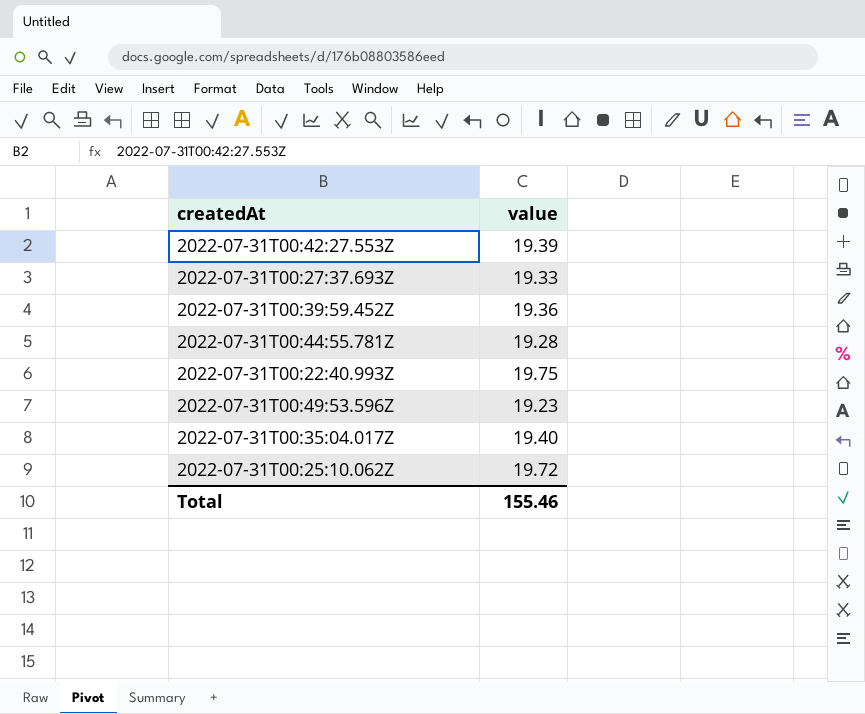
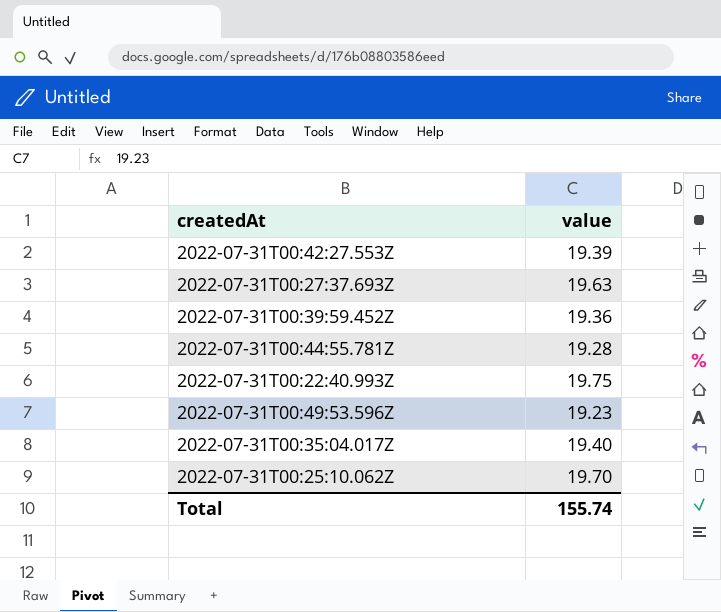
2022-07-31T00:27:37.693Z | value: 19.33 -> 19.63
2022-07-31T00:25:10.062Z | value: 19.72 -> 19.70
Total | value: 155.46 -> 155.74

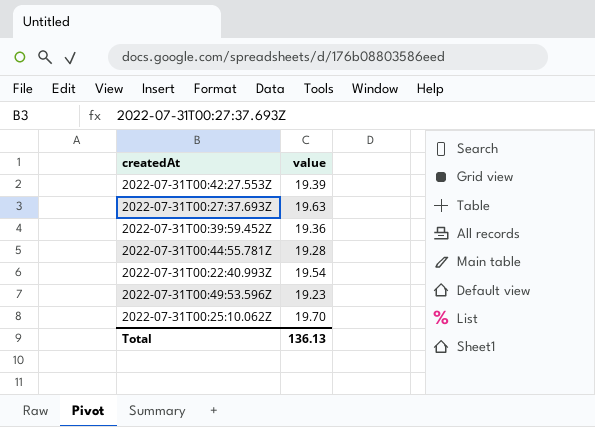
row 2022-07-31T00:35:04.017Z: 19.40 -> none
2022-07-31T00:22:40.993Z | value: 19.75 -> 19.54
Total | value: 155.74 -> 136.13

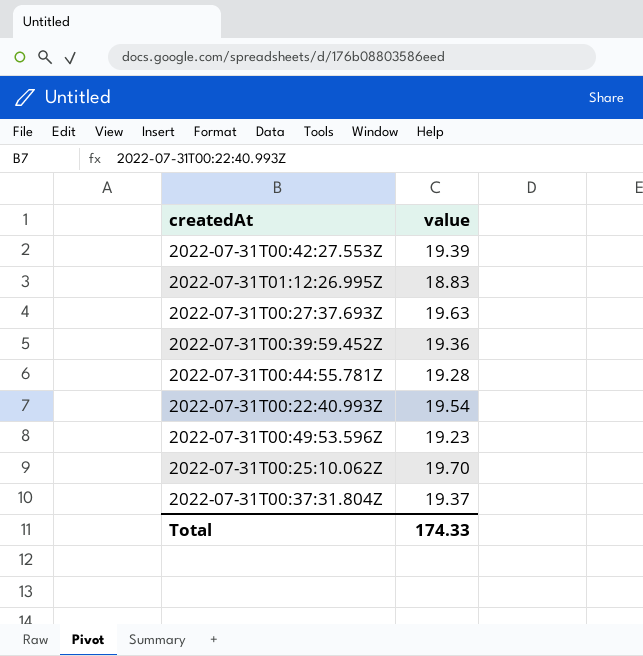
row 2022-07-31T01:12:26.995Z: none -> 18.83
row 2022-07-31T00:37:31.804Z: none -> 19.37
Total | value: 136.13 -> 174.33

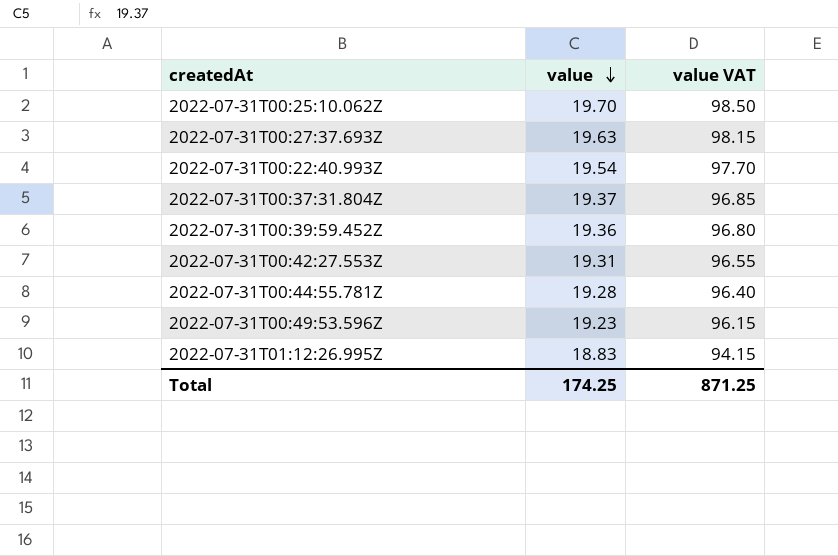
row order: none -> value descending
column value VAT | formula: none -> [value] * 5
2022-07-31T00:42:27.553Z | value: 19.39 -> 19.31
Total | value: 174.33 -> 174.25

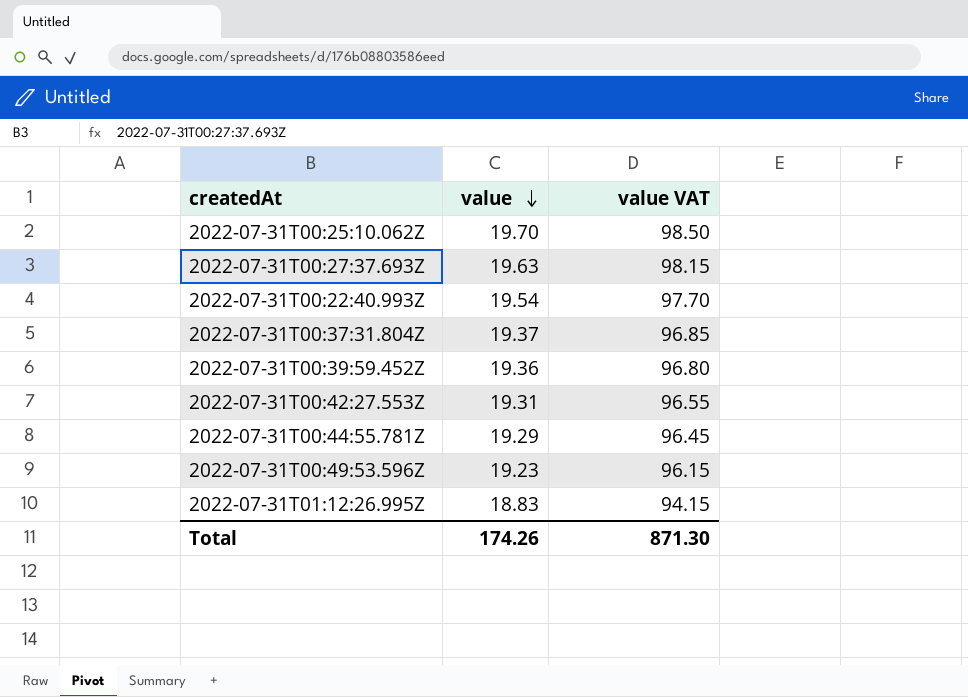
2022-07-31T00:44:55.781Z | value: 19.28 -> 19.29
2022-07-31T00:44:55.781Z | value VAT: 96.40 -> 96.45
Total | value: 174.25 -> 174.26
Total | value VAT: 871.25 -> 871.30

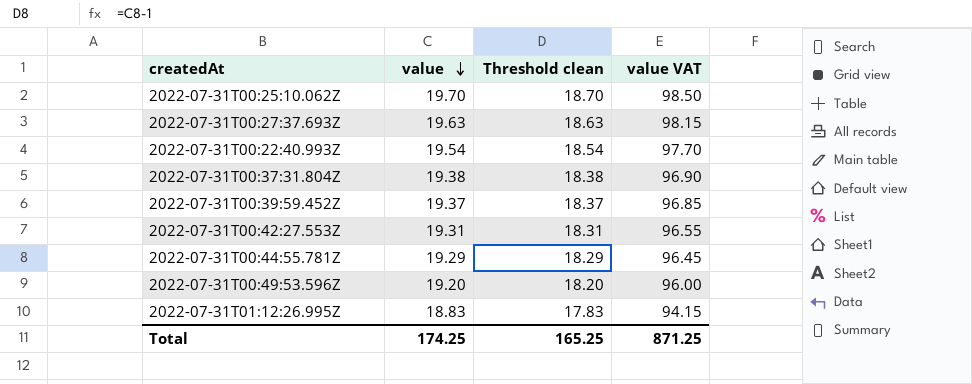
column Threshold clean | formula: none -> [value] - 1
2022-07-31T00:37:31.804Z | value: 19.37 -> 19.38
2022-07-31T00:37:31.804Z | value VAT: 96.85 -> 96.90
2022-07-31T00:39:59.452Z | value: 19.36 -> 19.37
2022-07-31T00:39:59.452Z | value VAT: 96.80 -> 96.85
2022-07-31T00:49:53.596Z | value: 19.23 -> 19.20
2022-07-31T00:49:53.596Z | value VAT: 96.15 -> 96.00
Total | value: 174.26 -> 174.25
Total | value VAT: 871.30 -> 871.25

